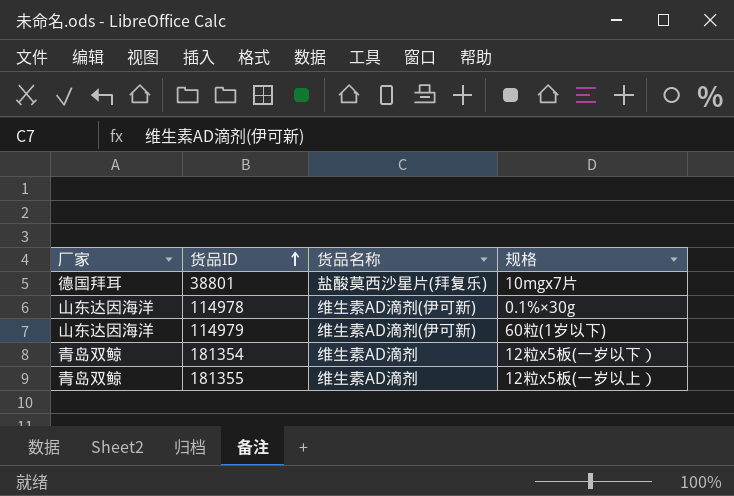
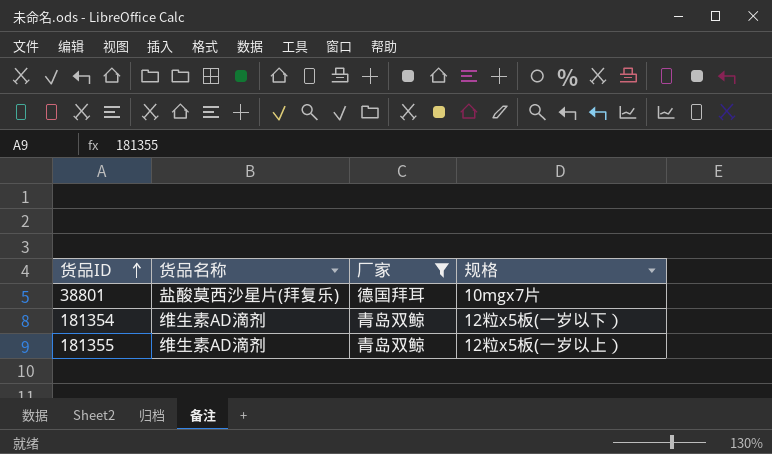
filter: none -> 厂家 != 山东达因海洋
column 厂家 | position: 1 -> 3

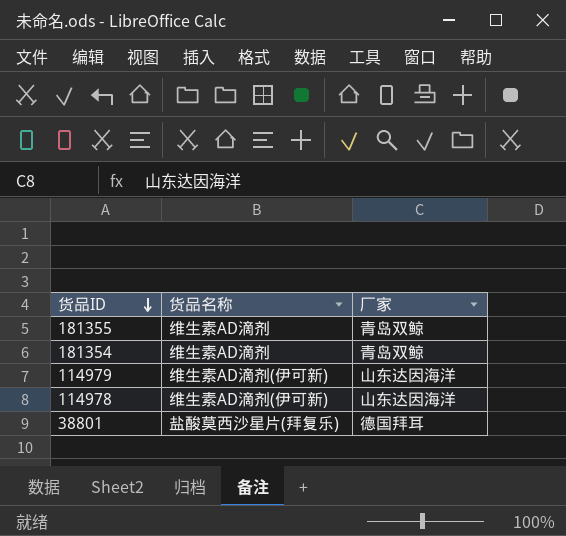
filter: 厂家 != 山东达因海洋 -> none
row order: 货品ID ascending -> 货品ID descending
column 规格 | position: 4 -> none

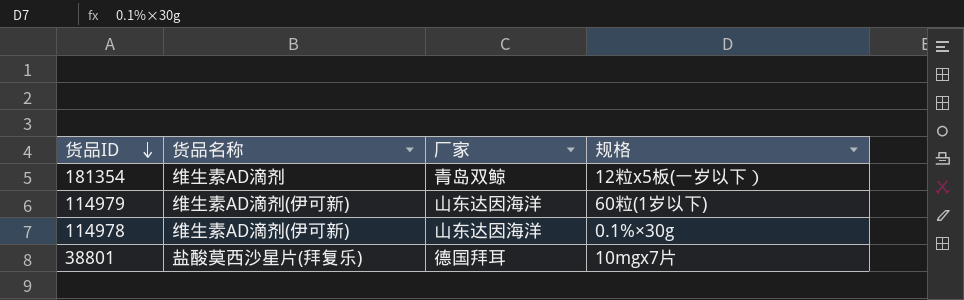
column 规格 | position: none -> 4
row 181355: 维生素AD滴剂 | 青岛双鲸 -> none

